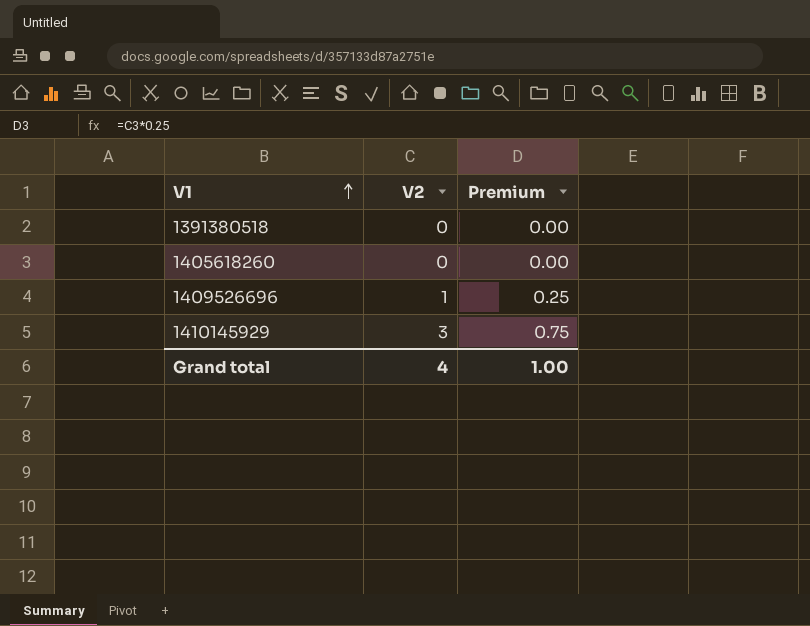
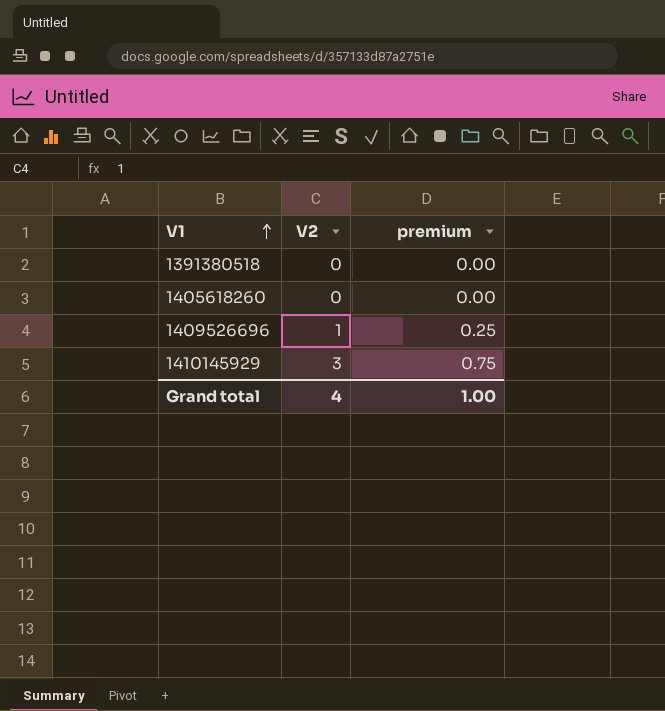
column name: Premium -> premium

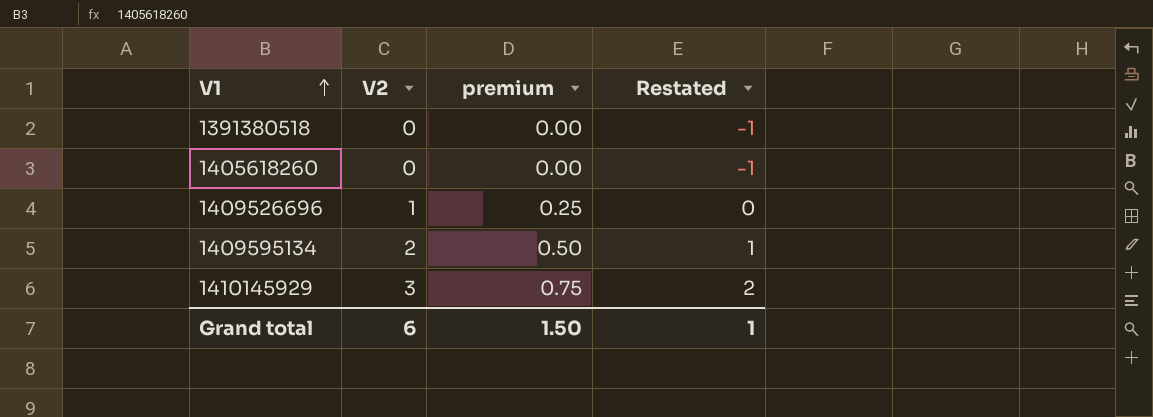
column Restated | formula: none -> [V2] - 1
row 1409595134: none -> 2 | 0.50 | 1
Grand total | V2: 4 -> 6
Grand total | premium: 1.00 -> 1.50

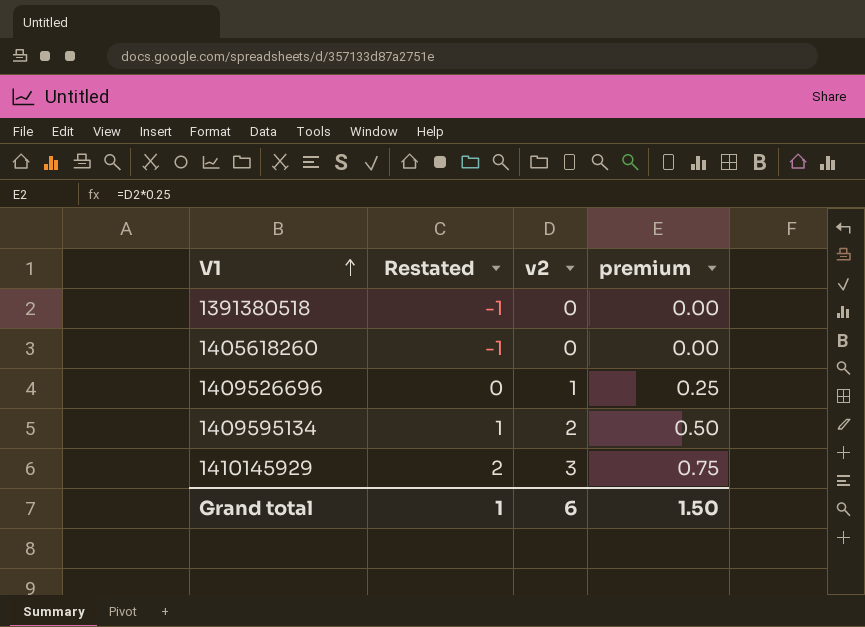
column Restated | position: 4 -> 2
column name: V2 -> v2

